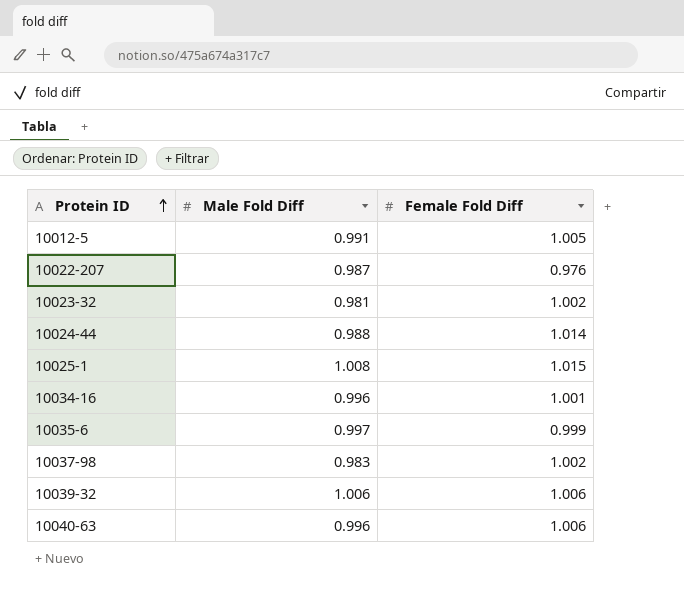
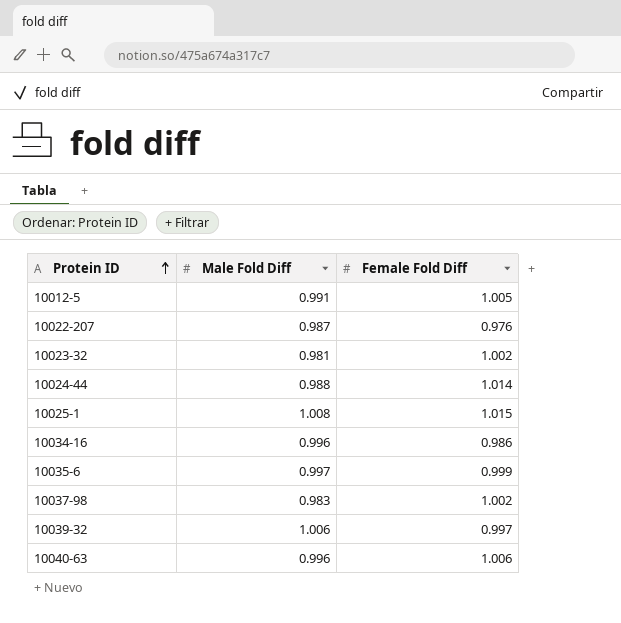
10034-16 | Female Fold Diff: 1.001 -> 0.986
10039-32 | Female Fold Diff: 1.006 -> 0.997

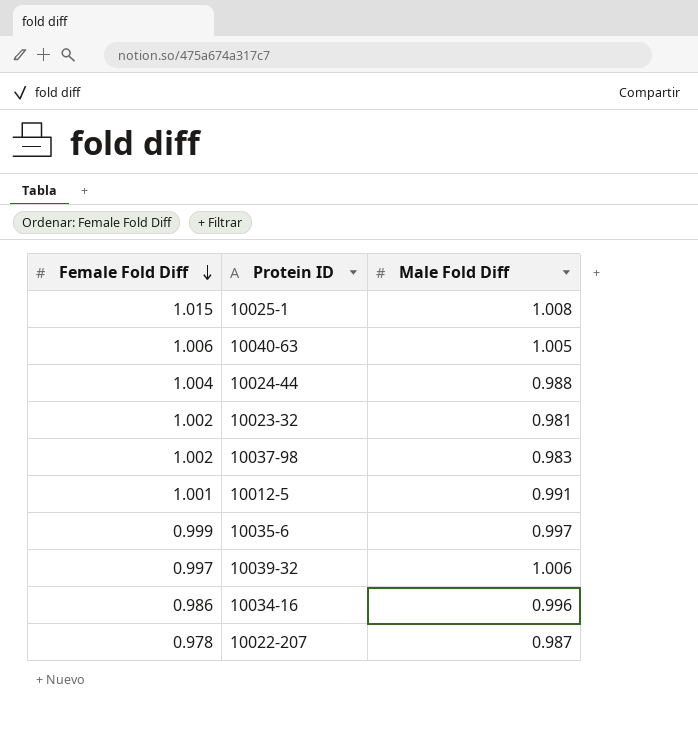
row order: Protein ID ascending -> Female Fold Diff descending
column Female Fold Diff | position: 3 -> 1
10040-63 | Male Fold Diff: 0.996 -> 1.005
10024-44 | Female Fold Diff: 1.014 -> 1.004
10012-5 | Female Fold Diff: 1.005 -> 1.001
10022-207 | Female Fold Diff: 0.976 -> 0.978

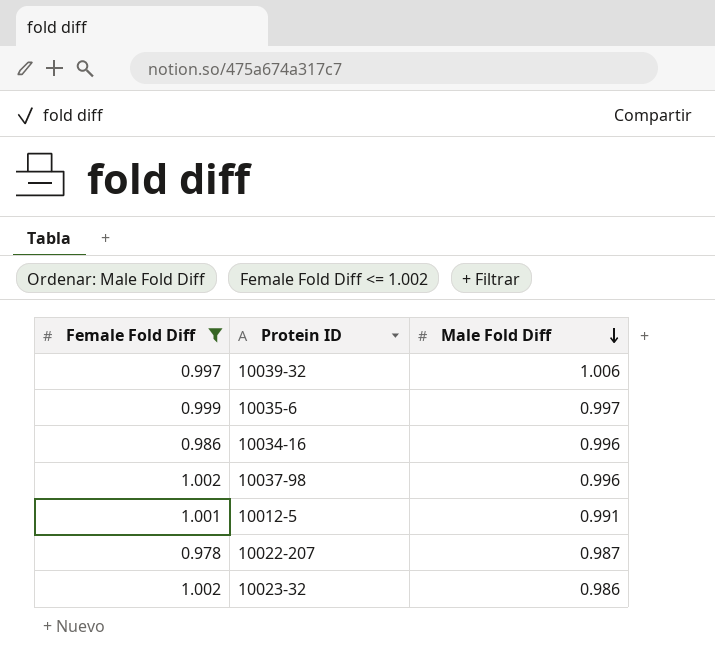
filter: none -> Female Fold Diff <= 1.002
row order: Female Fold Diff descending -> Male Fold Diff descending
10037-98 | Male Fold Diff: 0.983 -> 0.996
10023-32 | Male Fold Diff: 0.981 -> 0.986

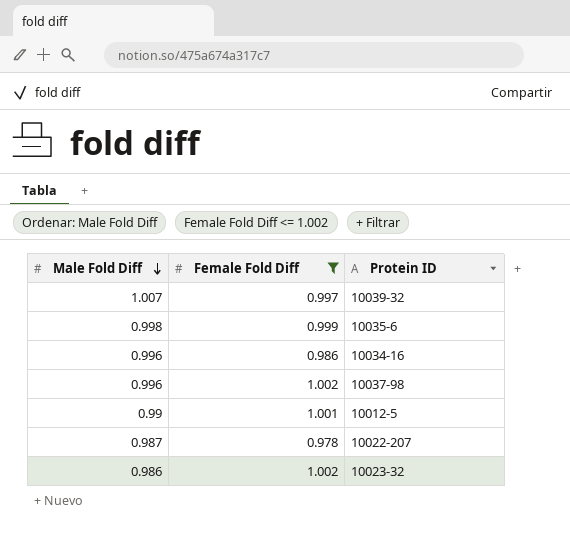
column Male Fold Diff | position: 3 -> 1
10039-32 | Male Fold Diff: 1.006 -> 1.007
10035-6 | Male Fold Diff: 0.997 -> 0.998
10012-5 | Male Fold Diff: 0.991 -> 0.99

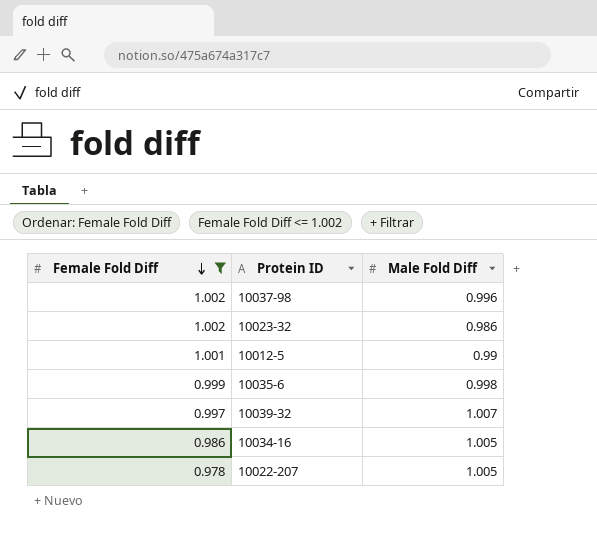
row order: Male Fold Diff descending -> Female Fold Diff descending
column Male Fold Diff | position: 1 -> 3
10034-16 | Male Fold Diff: 0.996 -> 1.005
10022-207 | Male Fold Diff: 0.987 -> 1.005

